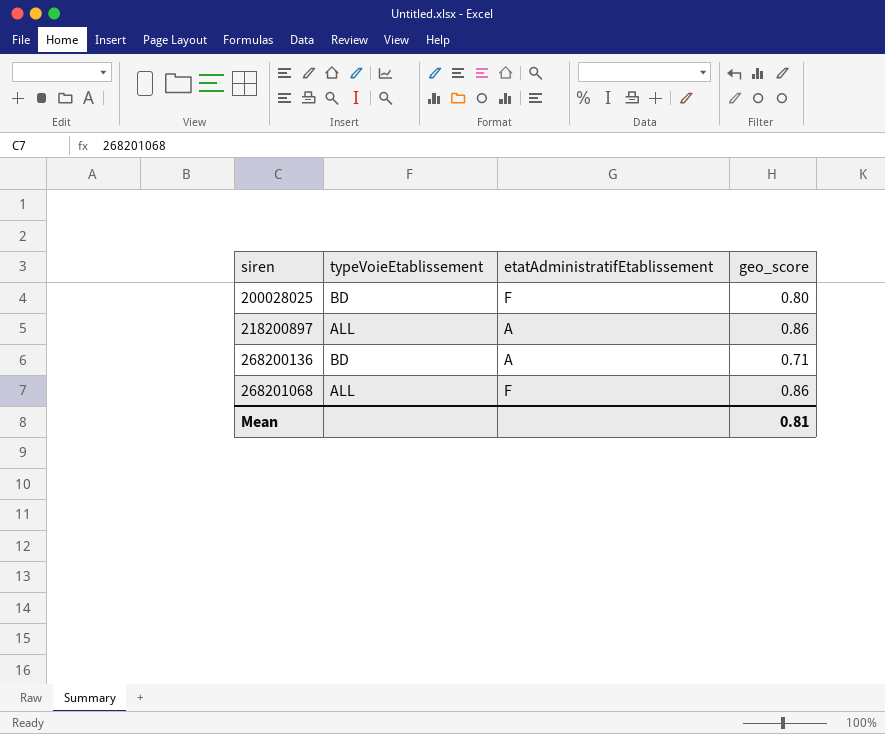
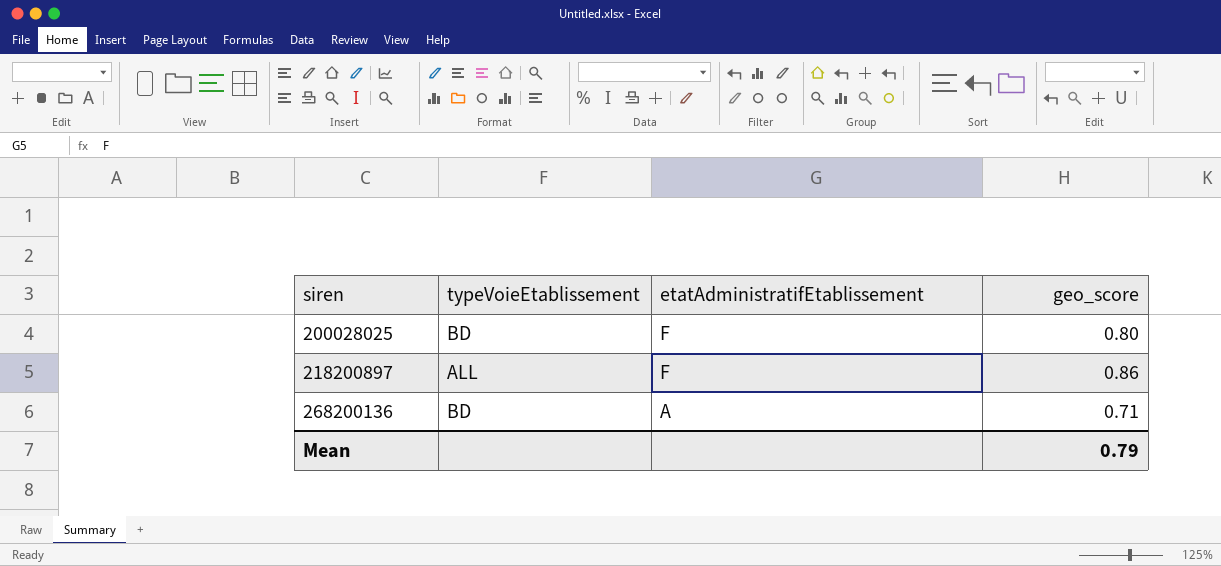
row 268201068: ALL | F | 0.86 -> none
218200897 | etatAdministratifEtablissement: A -> F
Mean | geo_score: 0.81 -> 0.79

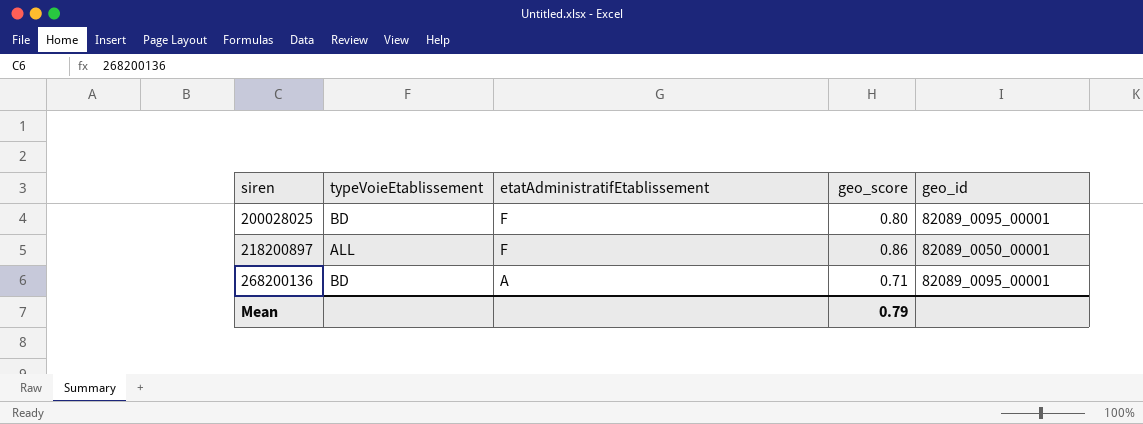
column geo_id | position: none -> 5

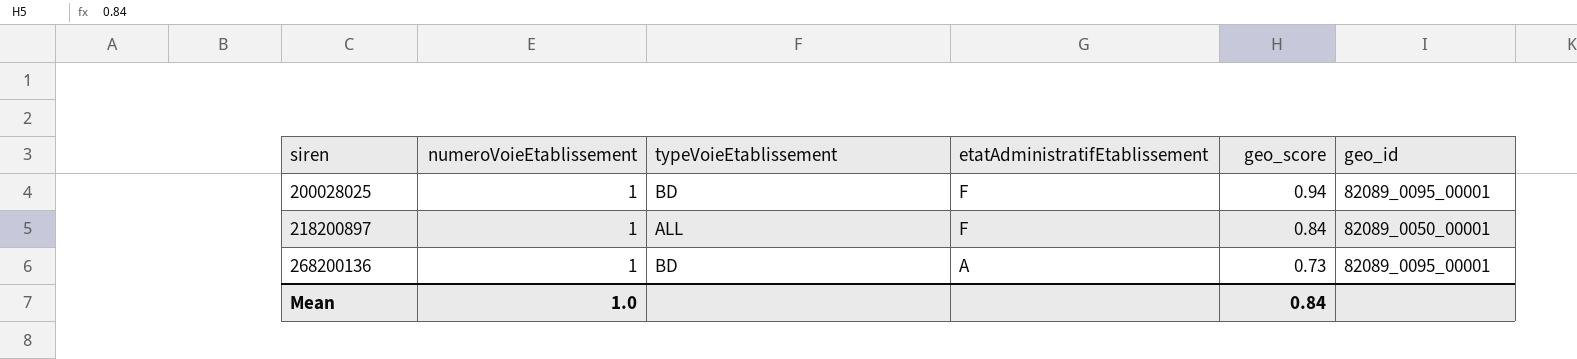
column numeroVoieEtablissement | position: none -> 2
200028025 | geo_score: 0.80 -> 0.94
218200897 | geo_score: 0.86 -> 0.84
268200136 | geo_score: 0.71 -> 0.73
Mean | geo_score: 0.79 -> 0.84

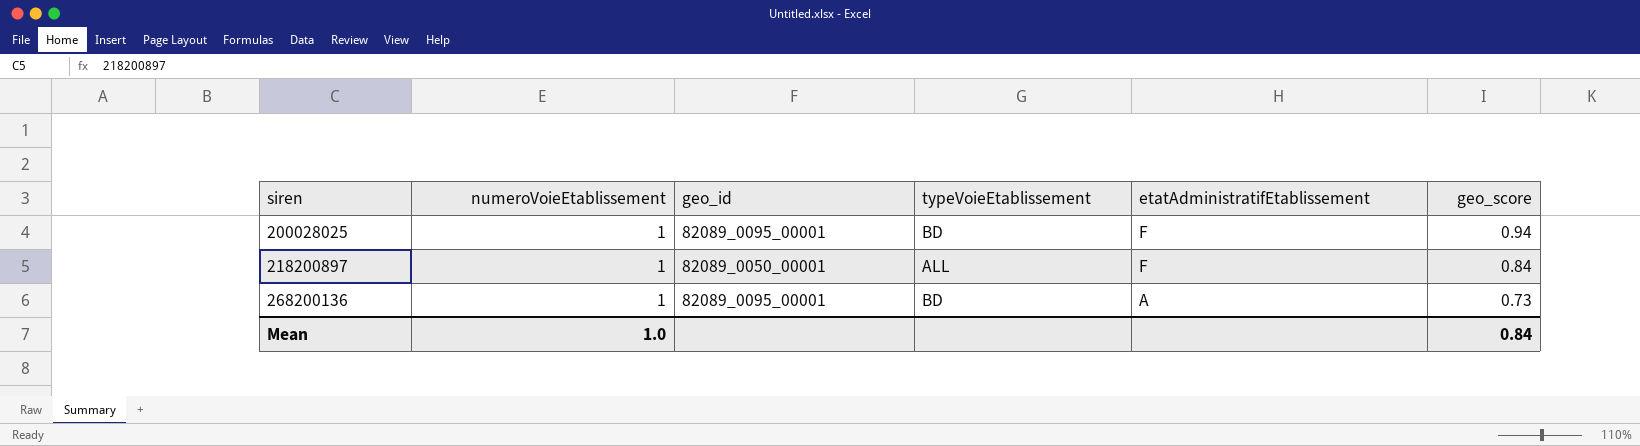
column geo_id | position: 6 -> 3

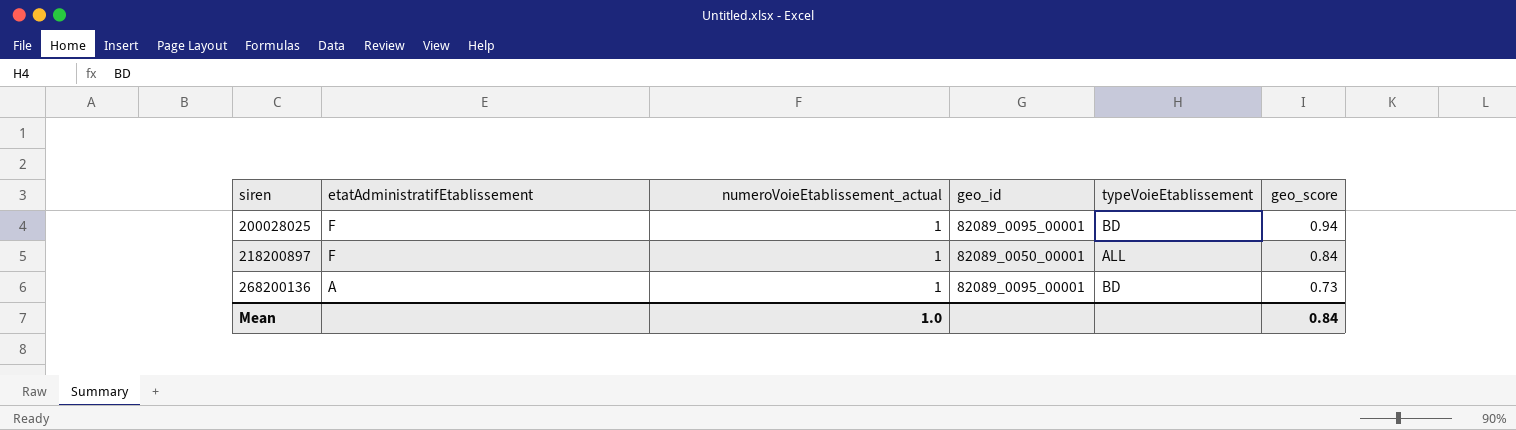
column etatAdministratifEtablissement | position: 5 -> 2
column name: numeroVoieEtablissement -> numeroVoieEtablissement_actual

